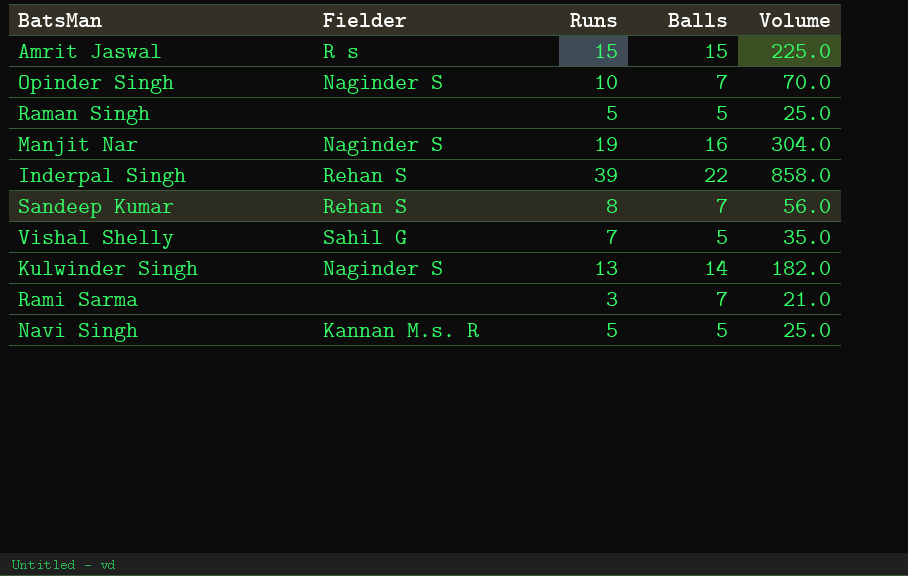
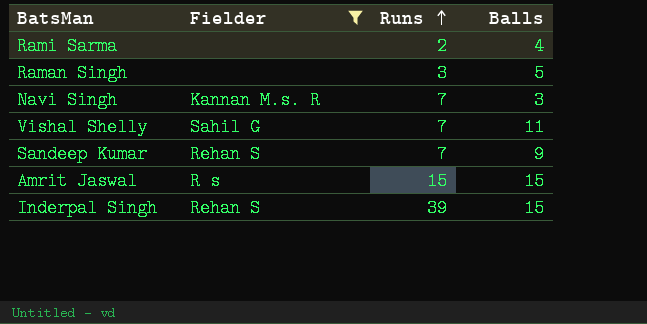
filter: none -> Fielder != Naginder S
row order: none -> Runs ascending
column Volume | formula: [Runs] * [Balls] -> none
Rami Sarma | Runs: 3 -> 2
Rami Sarma | Balls: 7 -> 4
Raman Singh | Runs: 5 -> 3
Navi Singh | Runs: 5 -> 7
Navi Singh | Balls: 5 -> 3
Vishal Shelly | Balls: 5 -> 11
Sandeep Kumar | Runs: 8 -> 7
Sandeep Kumar | Balls: 7 -> 9
Inderpal Singh | Balls: 22 -> 15

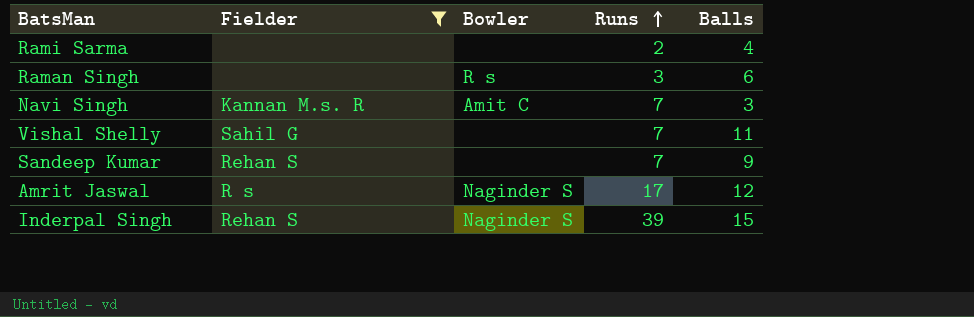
column Bowler | position: none -> 3
Raman Singh | Balls: 5 -> 6
Amrit Jaswal | Runs: 15 -> 17
Amrit Jaswal | Balls: 15 -> 12

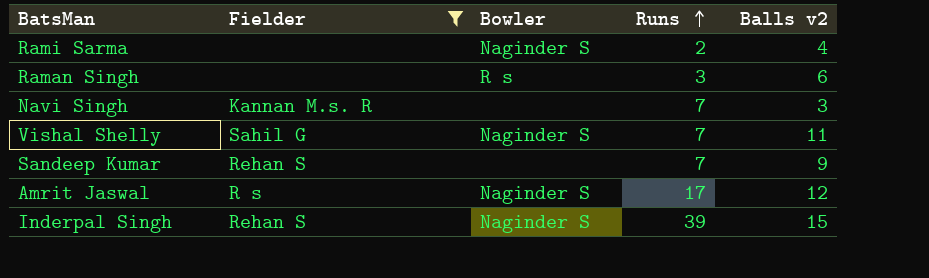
column name: Balls -> Balls v2
Rami Sarma | Bowler: none -> Naginder S
Navi Singh | Bowler: Amit C -> none
Vishal Shelly | Bowler: none -> Naginder S

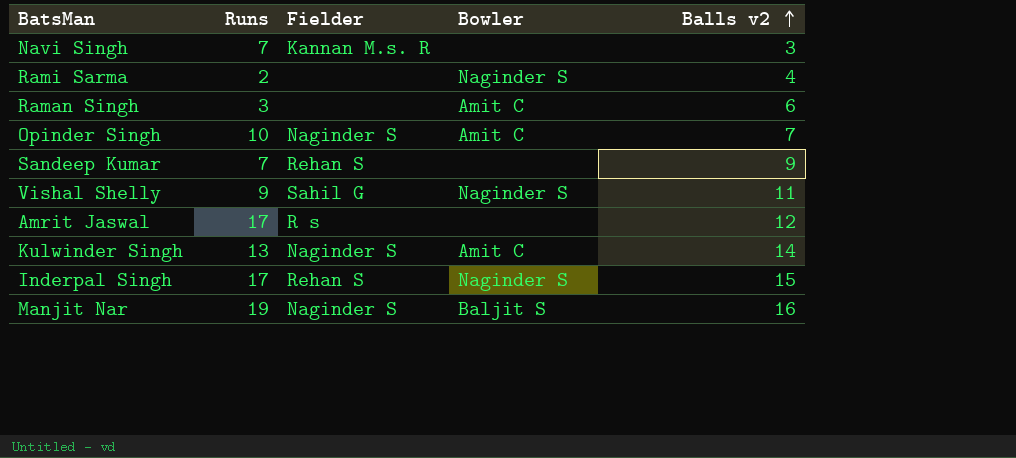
filter: Fielder != Naginder S -> none
row order: Runs ascending -> Balls v2 ascending
column Runs | position: 4 -> 2
Raman Singh | Bowler: R s -> Amit C
Vishal Shelly | Runs: 7 -> 9
Amrit Jaswal | Bowler: Naginder S -> none
Inderpal Singh | Runs: 39 -> 17

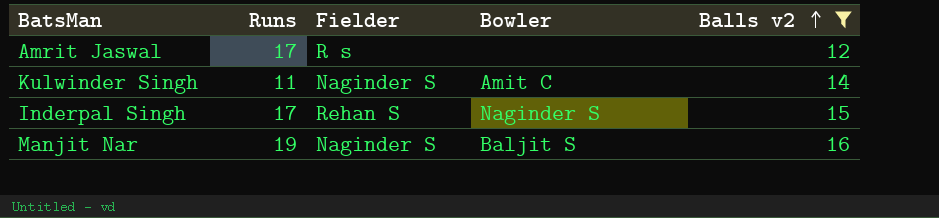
filter: none -> Balls v2 >= 12
Kulwinder Singh | Runs: 13 -> 11

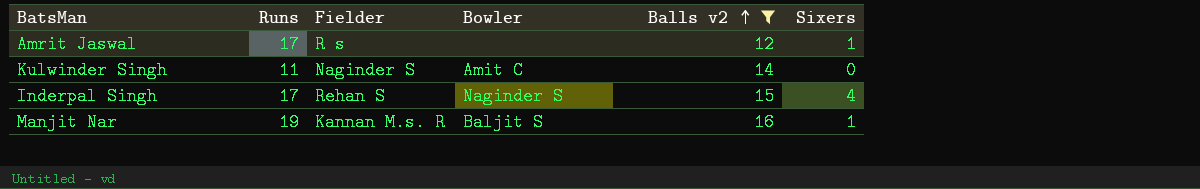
column Sixers | position: none -> 6
Manjit Nar | Fielder: Naginder S -> Kannan M.s. R

